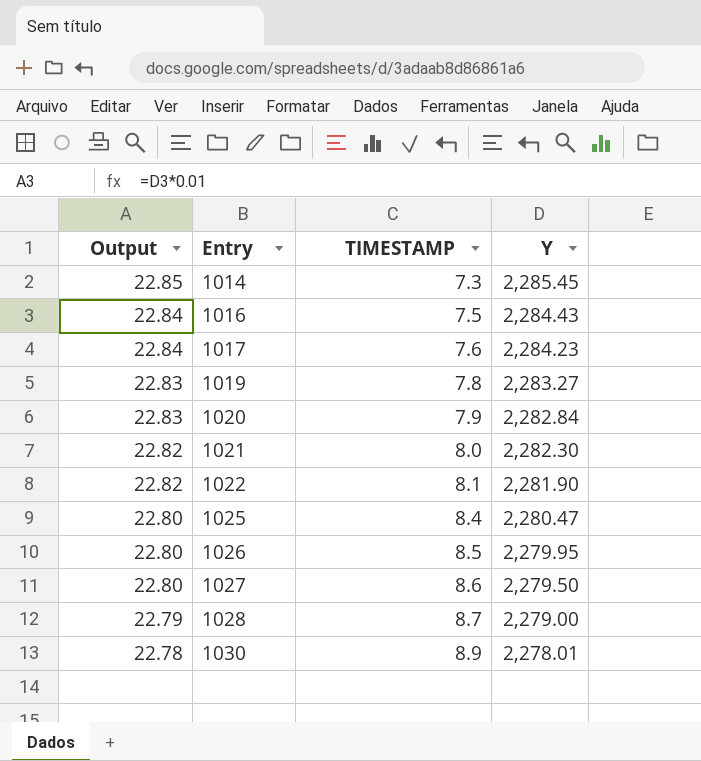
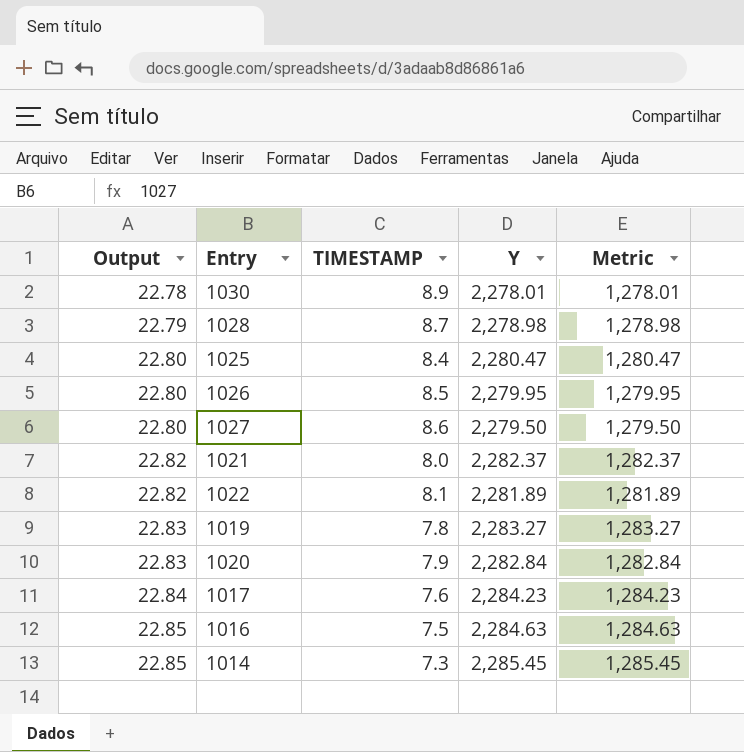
row order: Output descending -> Output ascending
column Metric | formula: none -> [Y] - 1000
1028 | Y: 2,279.00 -> 2,278.98
1021 | Y: 2,282.30 -> 2,282.37
1022 | Y: 2,281.90 -> 2,281.89
1016 | Output: 22.84 -> 22.85
1016 | Y: 2,284.43 -> 2,284.63

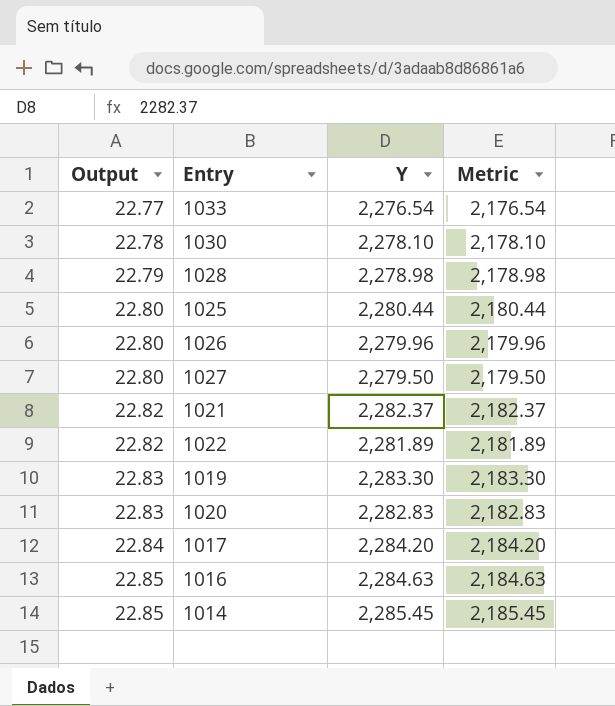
column TIMESTAMP | position: 3 -> none
column Metric | formula: [Y] - 1000 -> [Y] - 100
row 1033: none -> 22.77 | 2,276.54 | 2,176.54
1030 | Y: 2,278.01 -> 2,278.10
1025 | Y: 2,280.47 -> 2,280.44
1026 | Y: 2,279.95 -> 2,279.96
1019 | Y: 2,283.27 -> 2,283.30
1020 | Y: 2,282.84 -> 2,282.83
1017 | Y: 2,284.23 -> 2,284.20

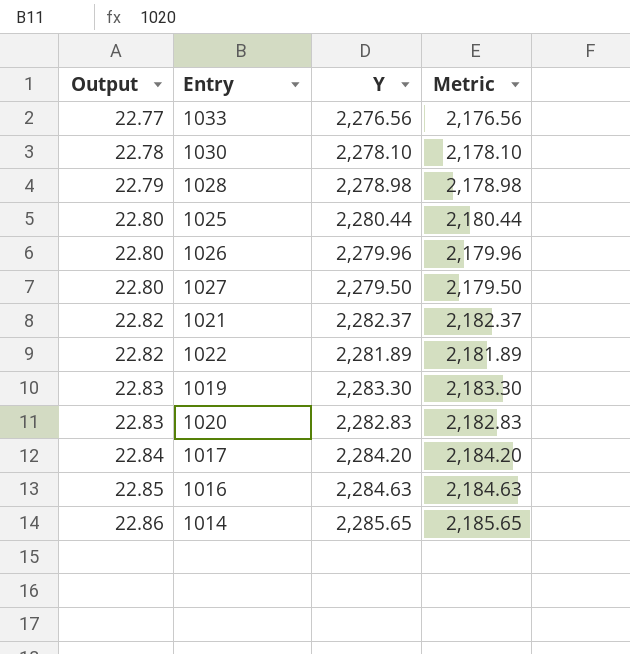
1033 | Y: 2,276.54 -> 2,276.56
1033 | Metric: 2,176.54 -> 2,176.56
1014 | Output: 22.85 -> 22.86
1014 | Y: 2,285.45 -> 2,285.65
1014 | Metric: 2,185.45 -> 2,185.65

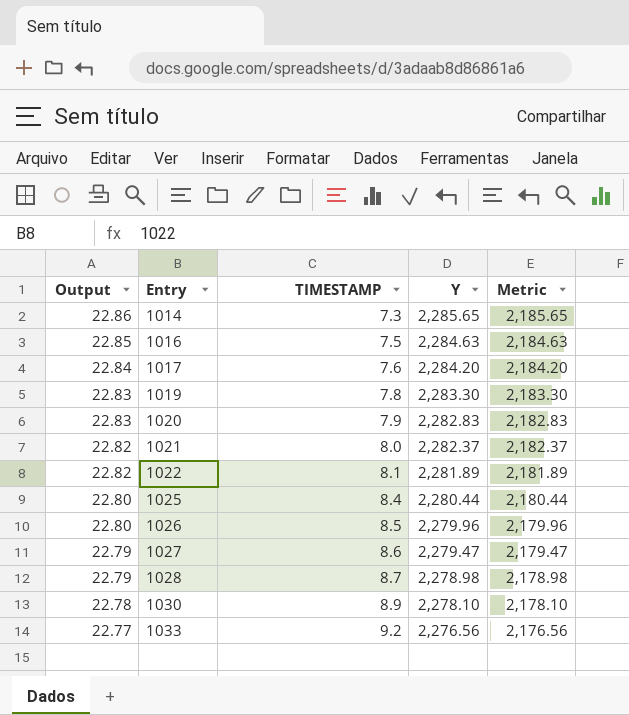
row order: Output ascending -> Output descending
column TIMESTAMP | position: none -> 3
1027 | Output: 22.80 -> 22.79
1027 | Y: 2,279.50 -> 2,279.47
1027 | Metric: 2,179.50 -> 2,179.47

